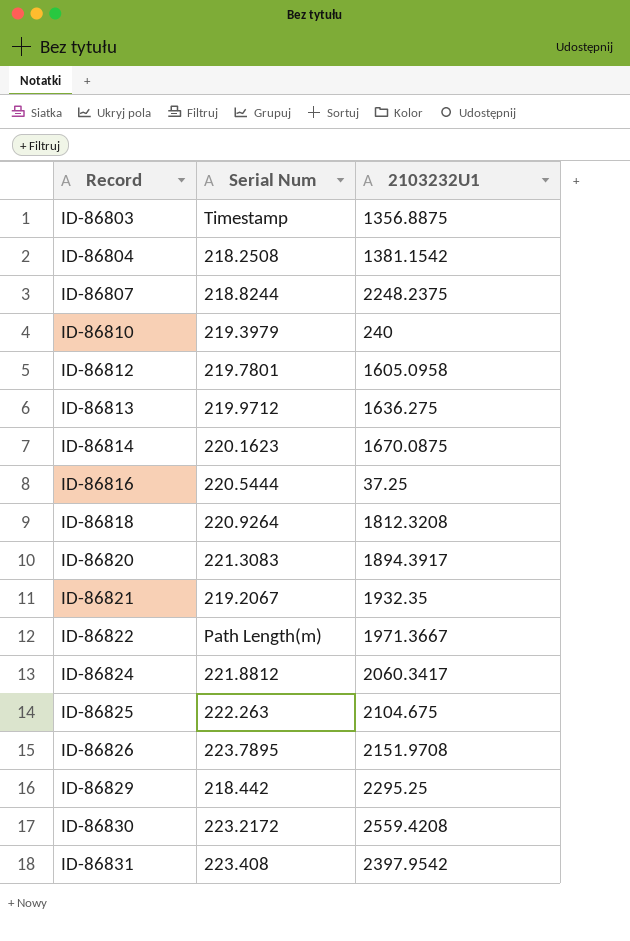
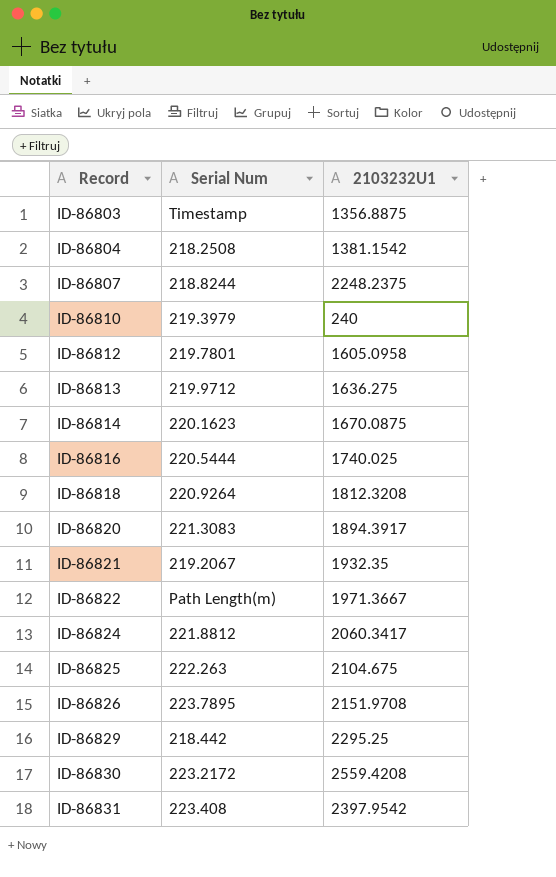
ID-86816 | 2103232U1: 37.25 -> 1740.025

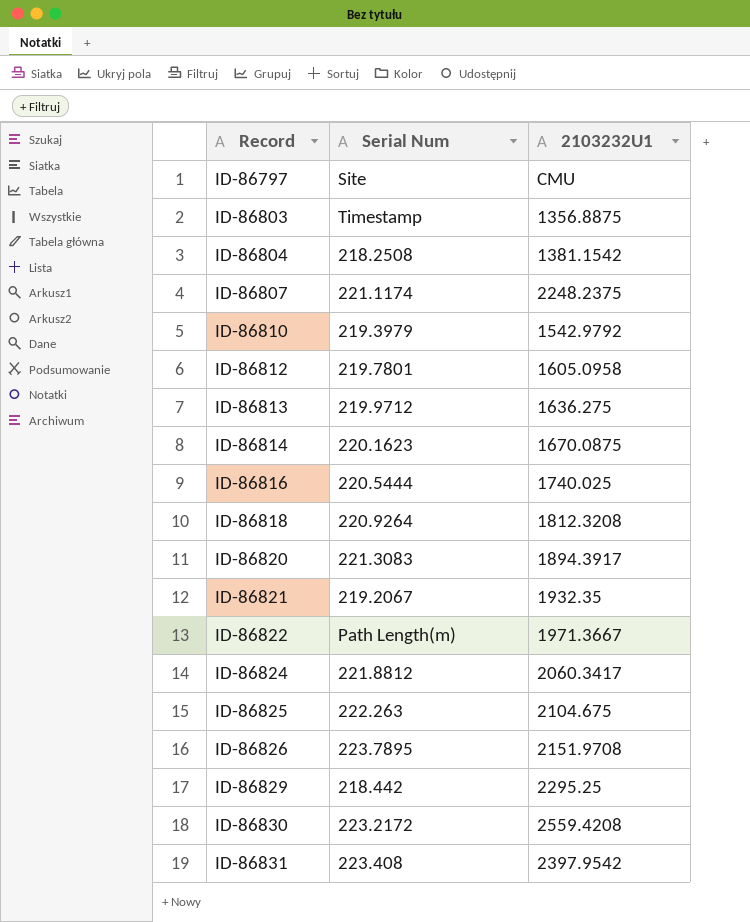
row ID-86797: none -> Site | CMU
ID-86807 | Serial Num: 218.8244 -> 221.1174
ID-86810 | 2103232U1: 240 -> 1542.9792

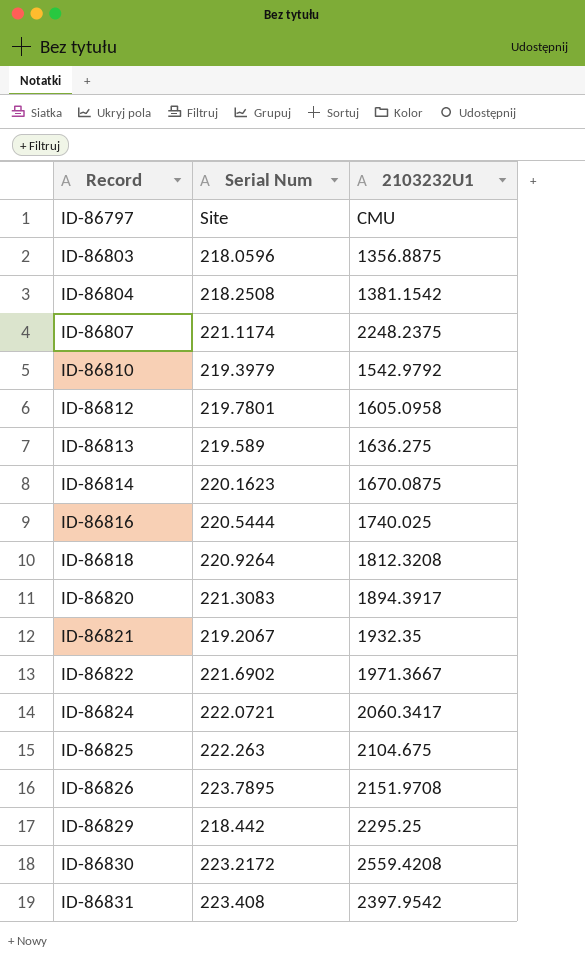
ID-86803 | Serial Num: Timestamp -> 218.0596
ID-86813 | Serial Num: 219.9712 -> 219.589
ID-86822 | Serial Num: Path Length(m) -> 221.6902
ID-86824 | Serial Num: 221.8812 -> 222.0721

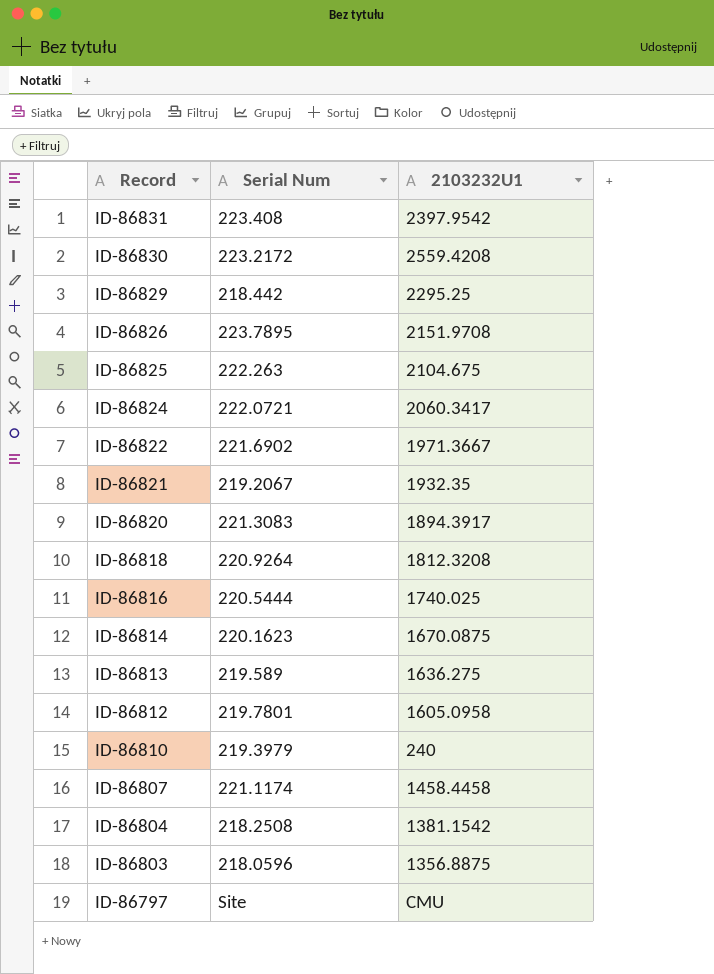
row order: Record ascending -> Record descending
ID-86810 | 2103232U1: 1542.9792 -> 240
ID-86807 | 2103232U1: 2248.2375 -> 1458.4458

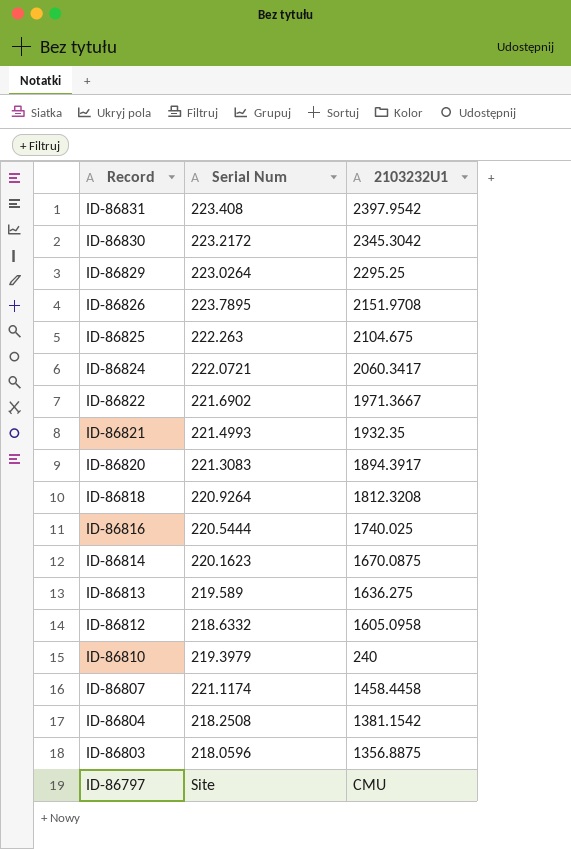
ID-86830 | 2103232U1: 2559.4208 -> 2345.3042
ID-86829 | Serial Num: 218.442 -> 223.0264
ID-86821 | Serial Num: 219.2067 -> 221.4993
ID-86812 | Serial Num: 219.7801 -> 218.6332

